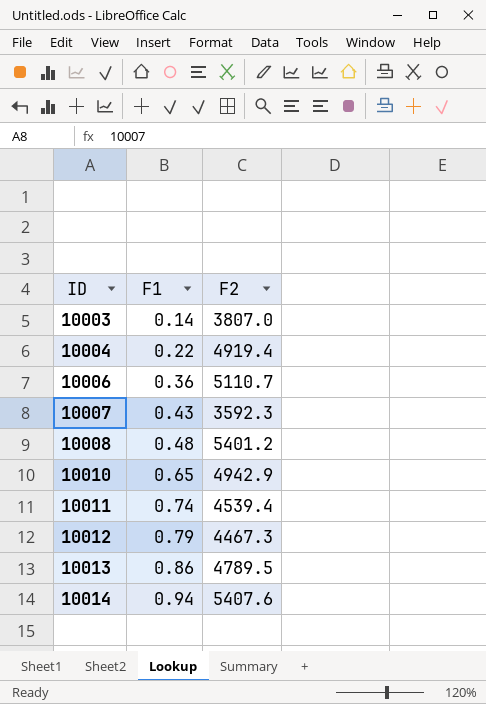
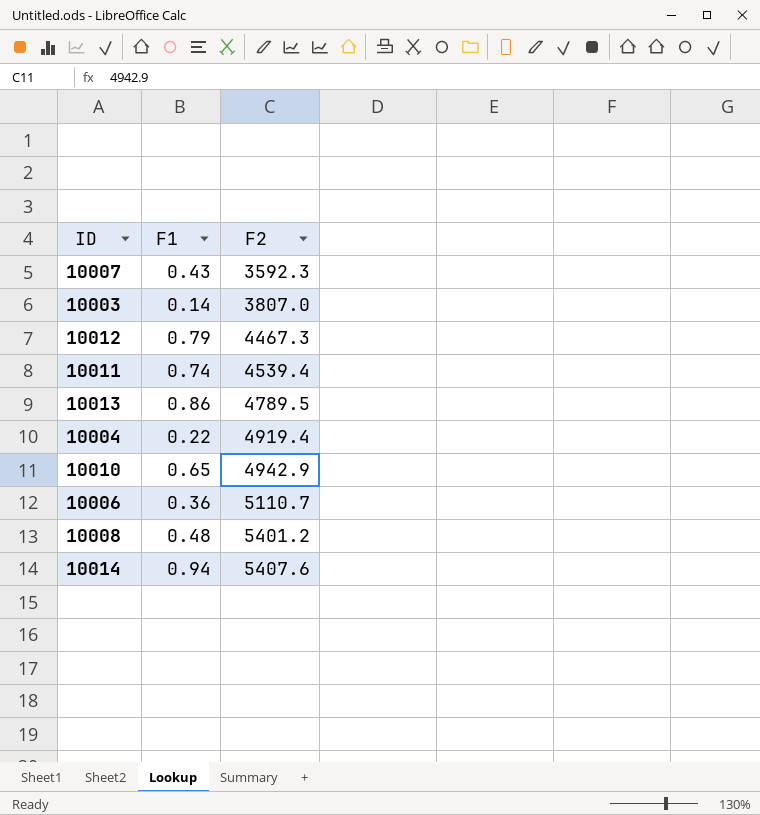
row order: ID ascending -> F2 ascending

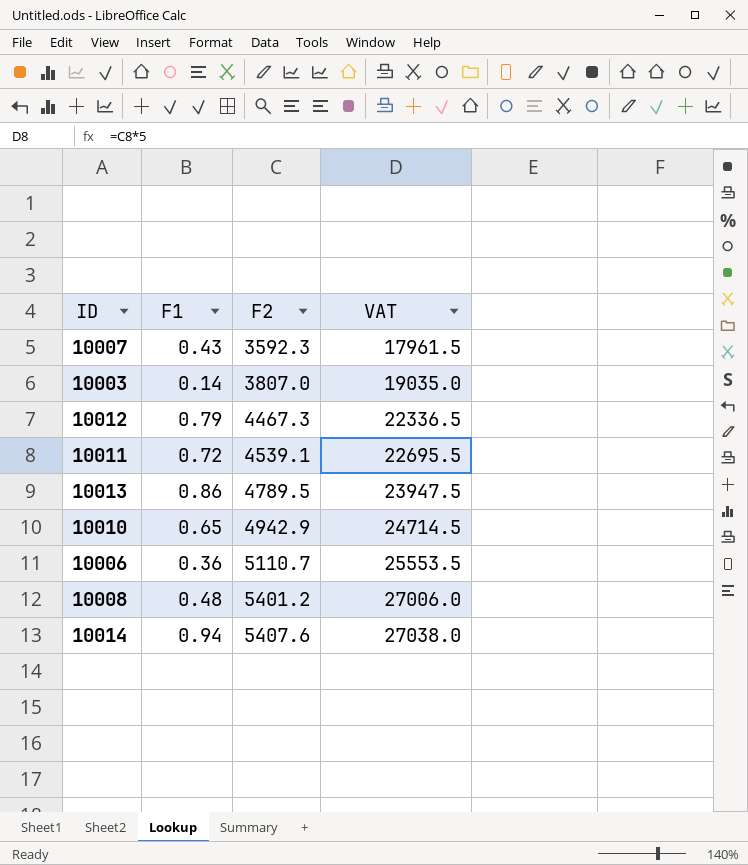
column VAT | formula: none -> [F2] * 5
row 10004: 0.22 | 4919.4 -> none
10011 | F1: 0.74 -> 0.72
10011 | F2: 4539.4 -> 4539.1

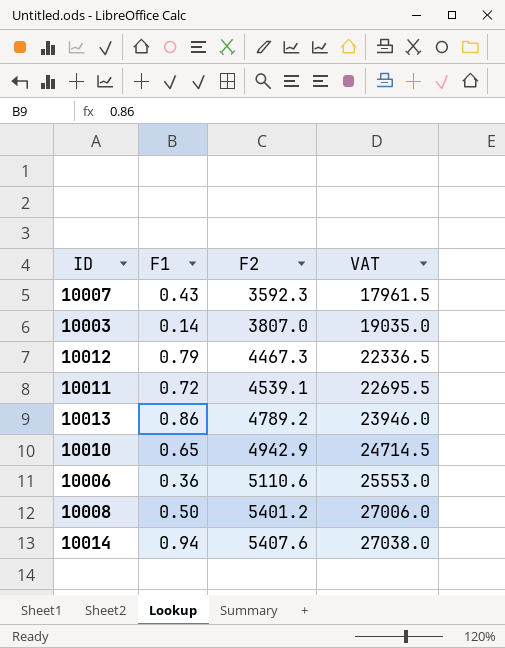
10013 | F2: 4789.5 -> 4789.2
10013 | VAT: 23947.5 -> 23946.0
10006 | F2: 5110.7 -> 5110.6
10006 | VAT: 25553.5 -> 25553.0
10008 | F1: 0.48 -> 0.50

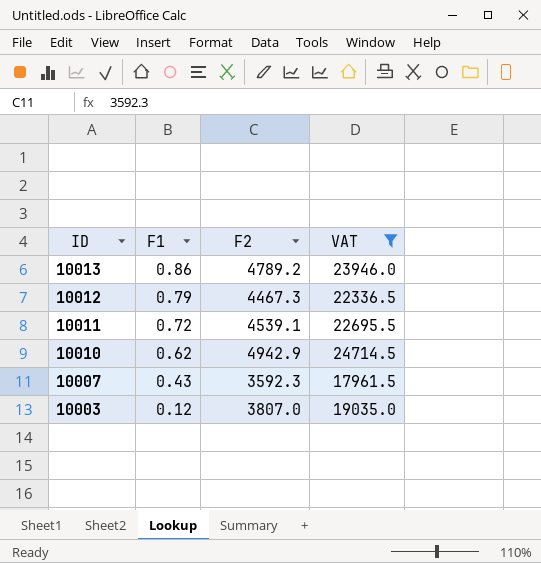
filter: none -> VAT <= 24714.5
row order: F2 ascending -> ID descending
10010 | F1: 0.65 -> 0.62
10003 | F1: 0.14 -> 0.12

